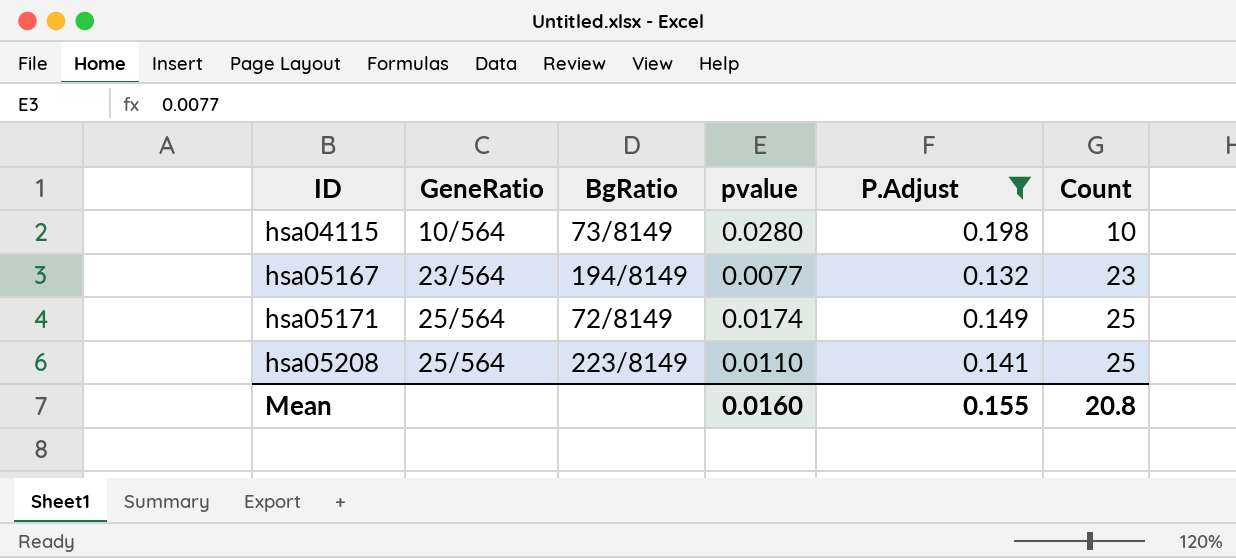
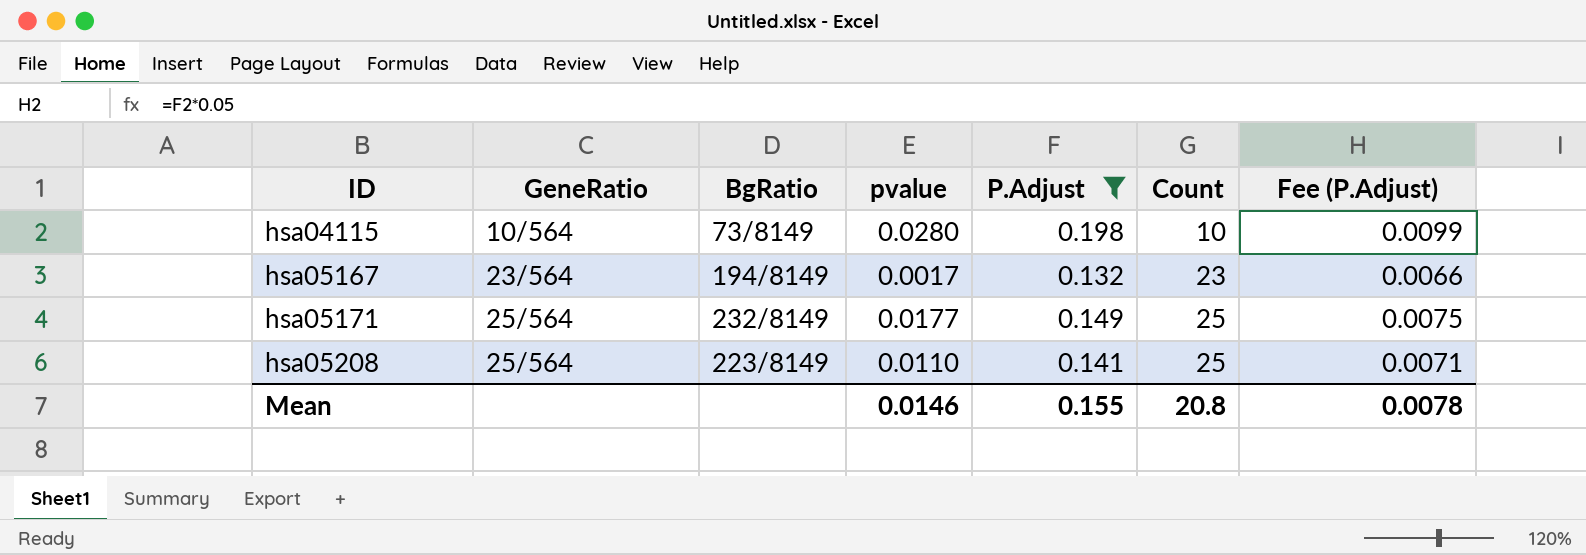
column Fee (P.Adjust) | formula: none -> [P.Adjust] * 0.05
hsa05167 | pvalue: 0.0077 -> 0.0017
hsa05171 | BgRatio: 72/8149 -> 232/8149
hsa05171 | pvalue: 0.0174 -> 0.0177
Mean | pvalue: 0.0160 -> 0.0146

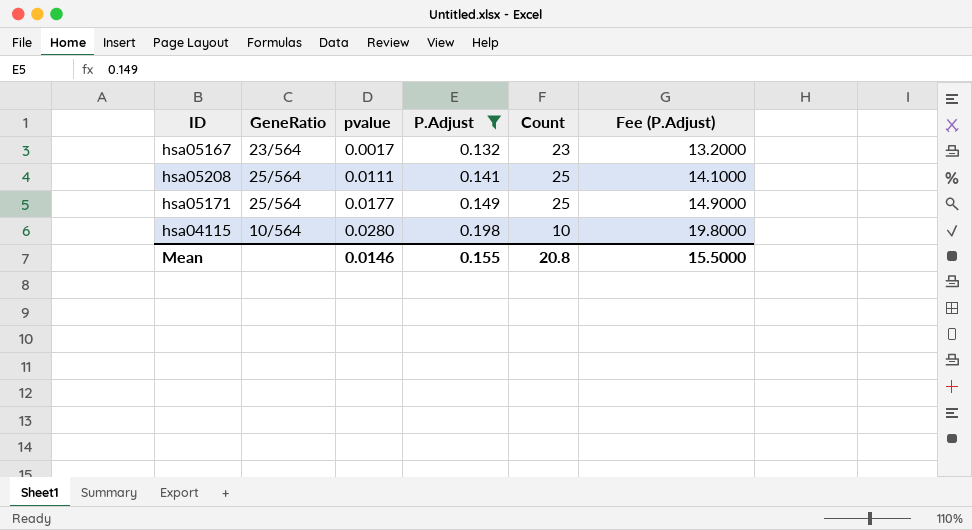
row order: ID ascending -> pvalue ascending
column BgRatio | position: 3 -> none
column Fee (P.Adjust) | formula: [P.Adjust] * 0.05 -> [P.Adjust] * 100
hsa05208 | pvalue: 0.0110 -> 0.0111
Mean | Fee (P.Adjust): 0.0078 -> 15.5000

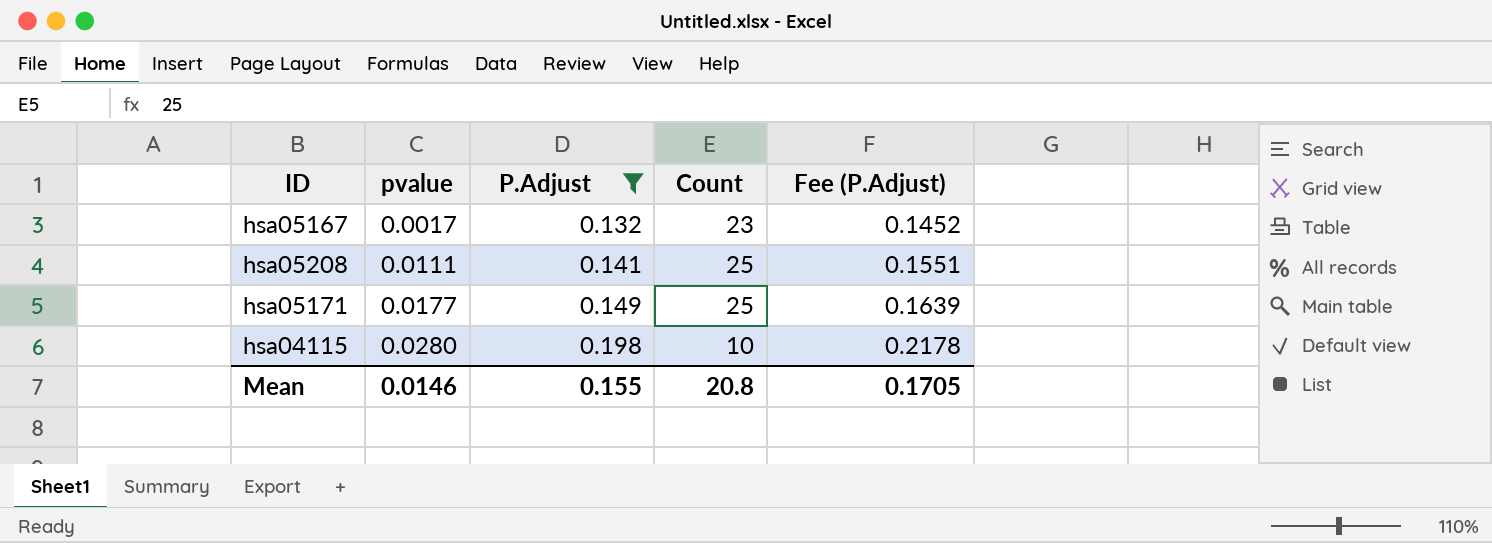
column GeneRatio | position: 2 -> none
column Fee (P.Adjust) | formula: [P.Adjust] * 100 -> [P.Adjust] * 1.1
Mean | Fee (P.Adjust): 15.5000 -> 0.1705

